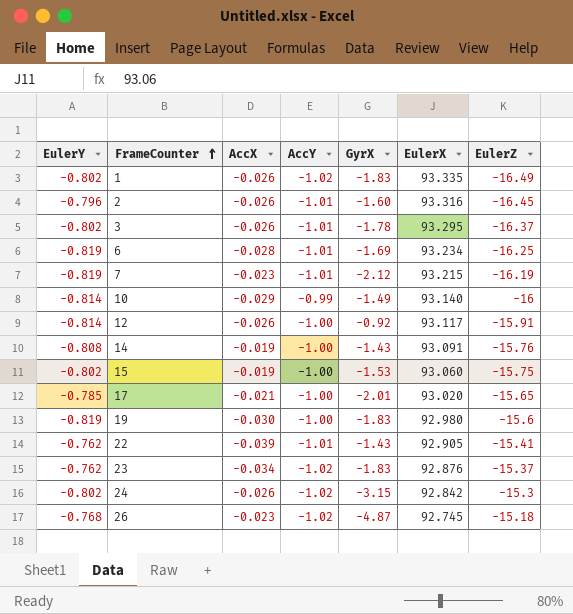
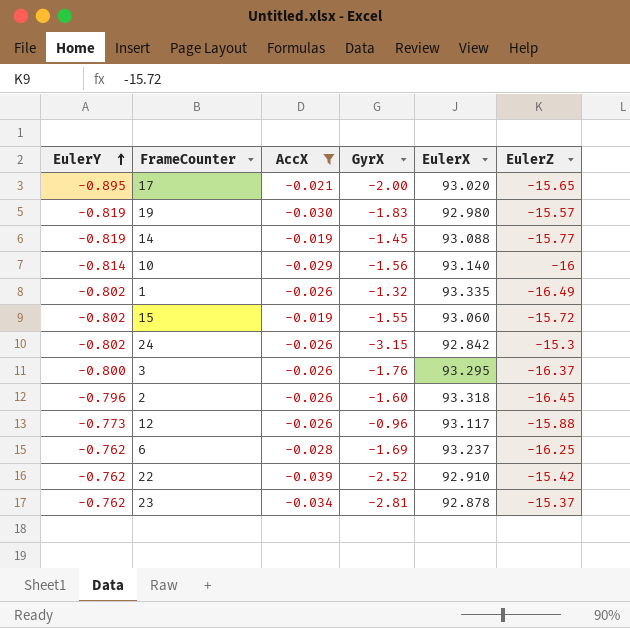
filter: none -> AccX != -0.023
row order: FrameCounter ascending -> EulerY ascending
column AccY | position: 4 -> none
17 | EulerY: -0.785 -> -0.895
17 | GyrX: -2.01 -> -2.00
19 | EulerZ: -15.6 -> -15.57
14 | EulerY: -0.808 -> -0.819
14 | GyrX: -1.43 -> -1.45
14 | EulerX: 93.091 -> 93.088
14 | EulerZ: -15.76 -> -15.77
10 | GyrX: -1.49 -> -1.56
1 | GyrX: -1.83 -> -1.32
15 | GyrX: -1.53 -> -1.55
15 | EulerZ: -15.75 -> -15.72
3 | EulerY: -0.802 -> -0.800
3 | GyrX: -1.78 -> -1.76
2 | EulerX: 93.316 -> 93.318
12 | EulerY: -0.814 -> -0.773
12 | GyrX: -0.92 -> -0.96
12 | EulerZ: -15.91 -> -15.88
6 | EulerY: -0.819 -> -0.762
6 | EulerX: 93.234 -> 93.237
22 | GyrX: -1.43 -> -2.52
22 | EulerX: 92.905 -> 92.910
22 | EulerZ: -15.41 -> -15.42
23 | GyrX: -1.83 -> -2.81
23 | EulerX: 92.876 -> 92.878

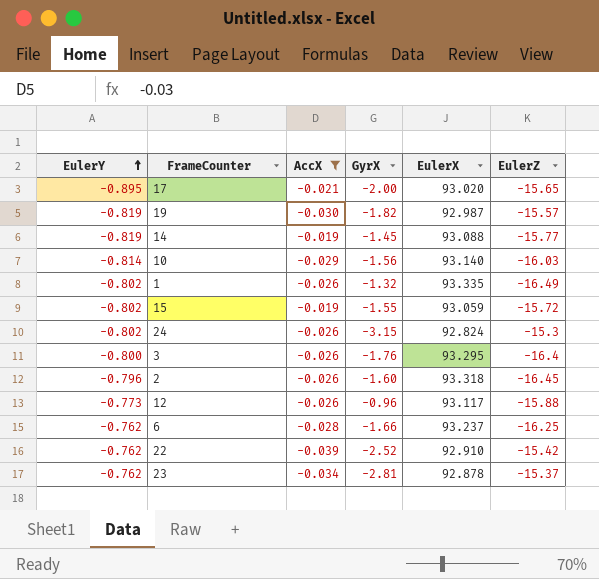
19 | GyrX: -1.83 -> -1.82
19 | EulerX: 92.980 -> 92.987
10 | EulerZ: -16 -> -16.03
15 | EulerX: 93.060 -> 93.059
24 | EulerX: 92.842 -> 92.824
3 | EulerZ: -16.37 -> -16.4
6 | GyrX: -1.69 -> -1.66

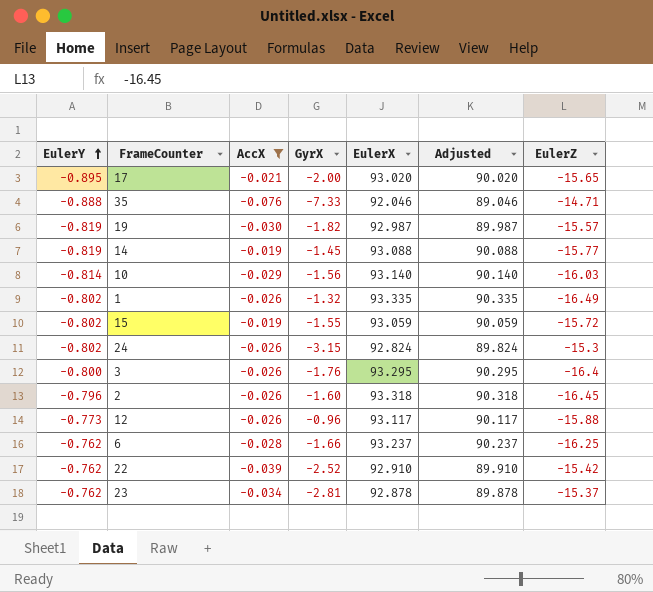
column Adjusted | formula: none -> [EulerX] - 3
row 35: none -> -0.888 | -0.076 | -7.33 | 92.046 | 89.046 | -14.71

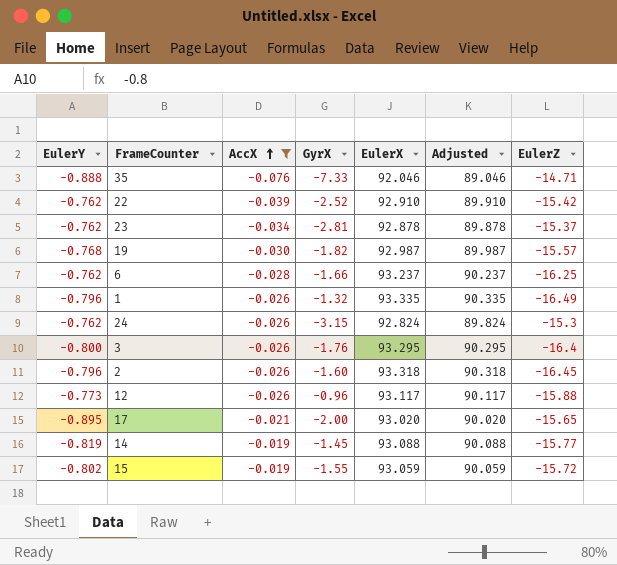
row order: EulerY ascending -> AccX ascending
row 10: -0.814 | -0.029 | -1.56 | 93.140 | 90.140 | -16.03 -> none
19 | EulerY: -0.819 -> -0.768
1 | EulerY: -0.802 -> -0.796
24 | EulerY: -0.802 -> -0.762

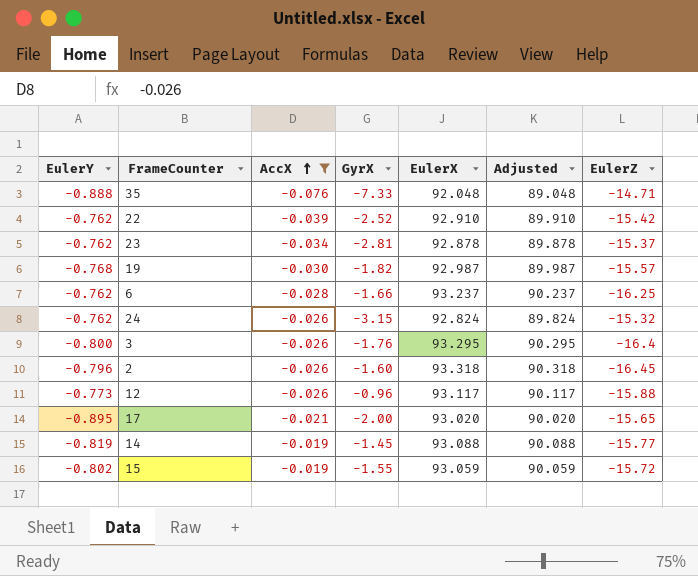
row 1: -0.796 | -0.026 | -1.32 | 93.335 | 90.335 | -16.49 -> none
35 | EulerX: 92.046 -> 92.048
35 | Adjusted: 89.046 -> 89.048
24 | EulerZ: -15.3 -> -15.32

